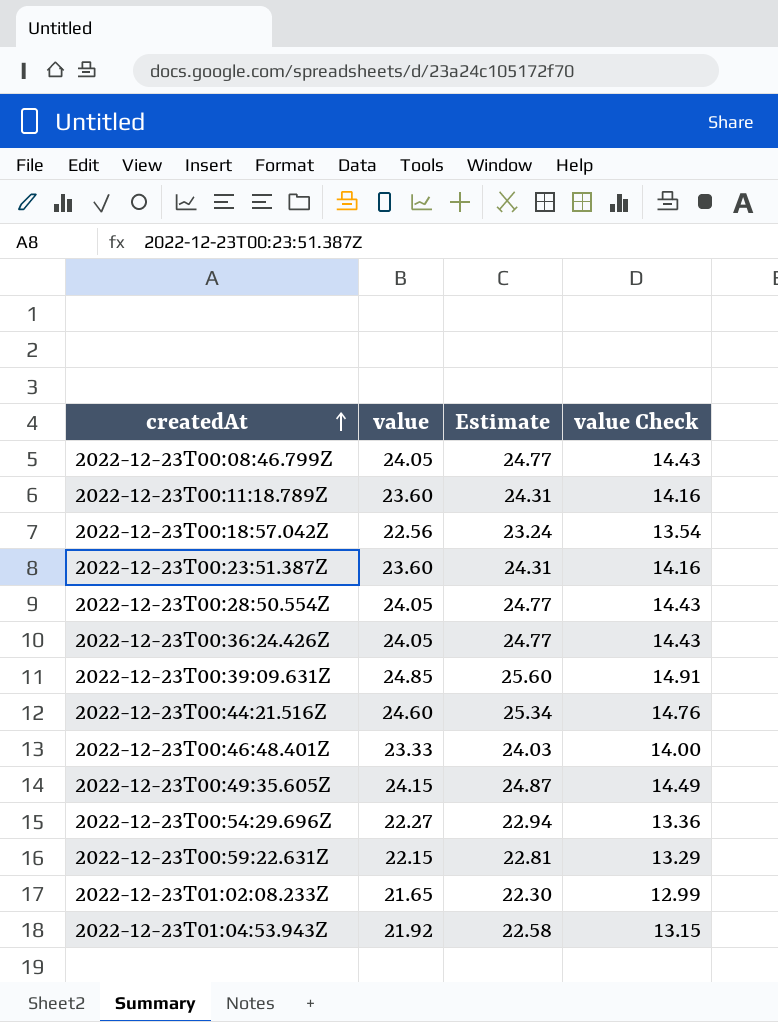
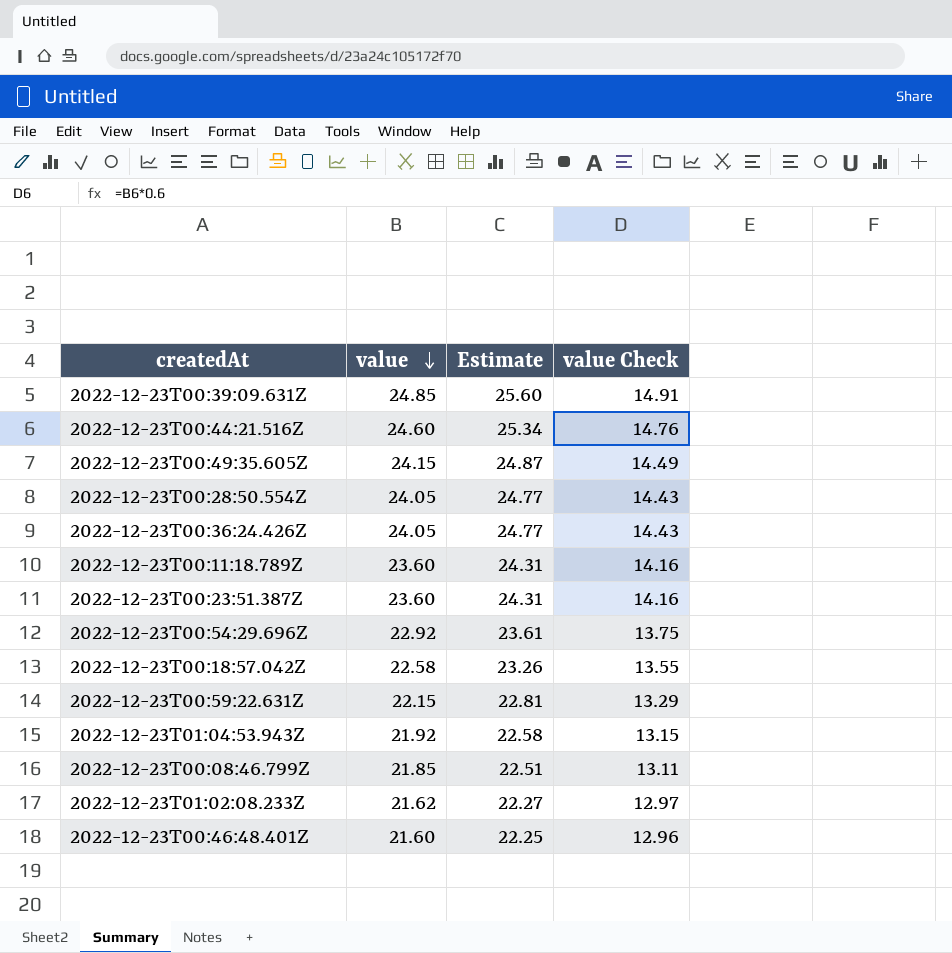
row order: createdAt ascending -> value descending
2022-12-23T00:54:29.696Z | value: 22.27 -> 22.92
2022-12-23T00:54:29.696Z | Estimate: 22.94 -> 23.61
2022-12-23T00:54:29.696Z | value Check: 13.36 -> 13.75
2022-12-23T00:18:57.042Z | value: 22.56 -> 22.58
2022-12-23T00:18:57.042Z | Estimate: 23.24 -> 23.26
2022-12-23T00:18:57.042Z | value Check: 13.54 -> 13.55
2022-12-23T00:08:46.799Z | value: 24.05 -> 21.85
2022-12-23T00:08:46.799Z | Estimate: 24.77 -> 22.51
2022-12-23T00:08:46.799Z | value Check: 14.43 -> 13.11
2022-12-23T01:02:08.233Z | value: 21.65 -> 21.62
2022-12-23T01:02:08.233Z | Estimate: 22.30 -> 22.27
2022-12-23T01:02:08.233Z | value Check: 12.99 -> 12.97
2022-12-23T00:46:48.401Z | value: 23.33 -> 21.60
2022-12-23T00:46:48.401Z | Estimate: 24.03 -> 22.25
2022-12-23T00:46:48.401Z | value Check: 14.00 -> 12.96

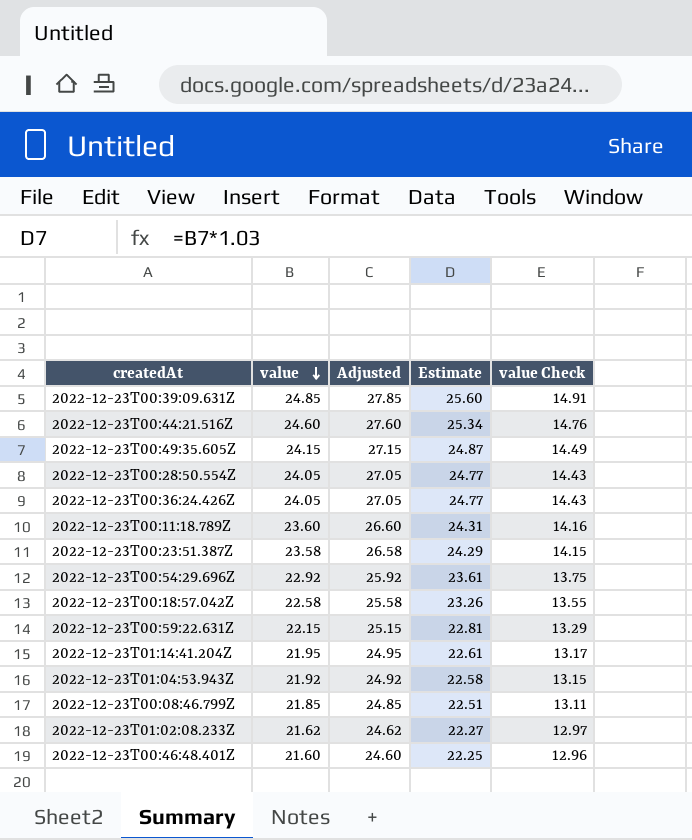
column Adjusted | formula: none -> [value] + 3
2022-12-23T00:23:51.387Z | value: 23.60 -> 23.58
2022-12-23T00:23:51.387Z | Estimate: 24.31 -> 24.29
2022-12-23T00:23:51.387Z | value Check: 14.16 -> 14.15
row 2022-12-23T01:14:41.204Z: none -> 21.95 | 24.95 | 22.61 | 13.17

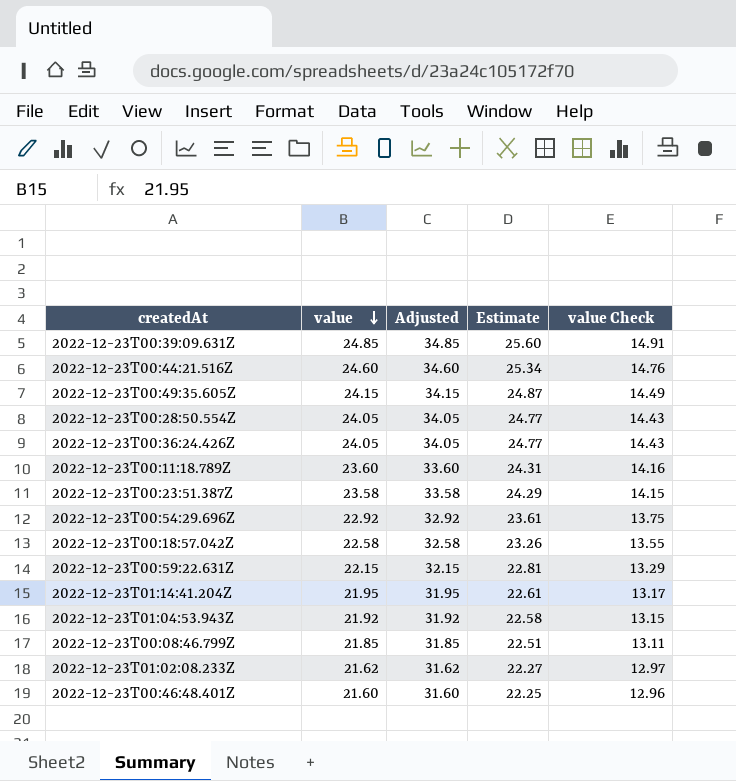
column Adjusted | formula: [value] + 3 -> [value] + 10

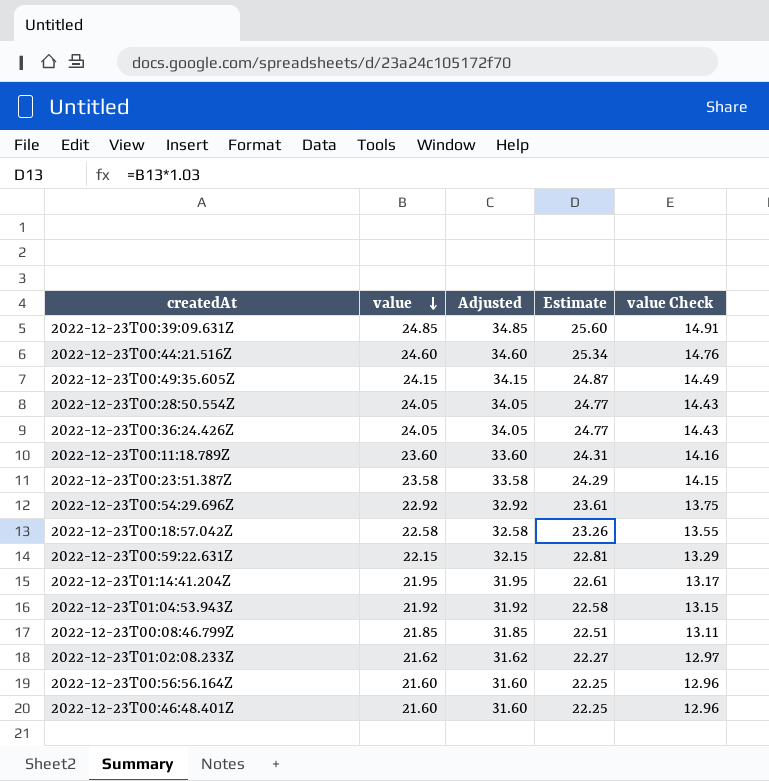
row 2022-12-23T00:56:56.164Z: none -> 21.60 | 31.60 | 22.25 | 12.96

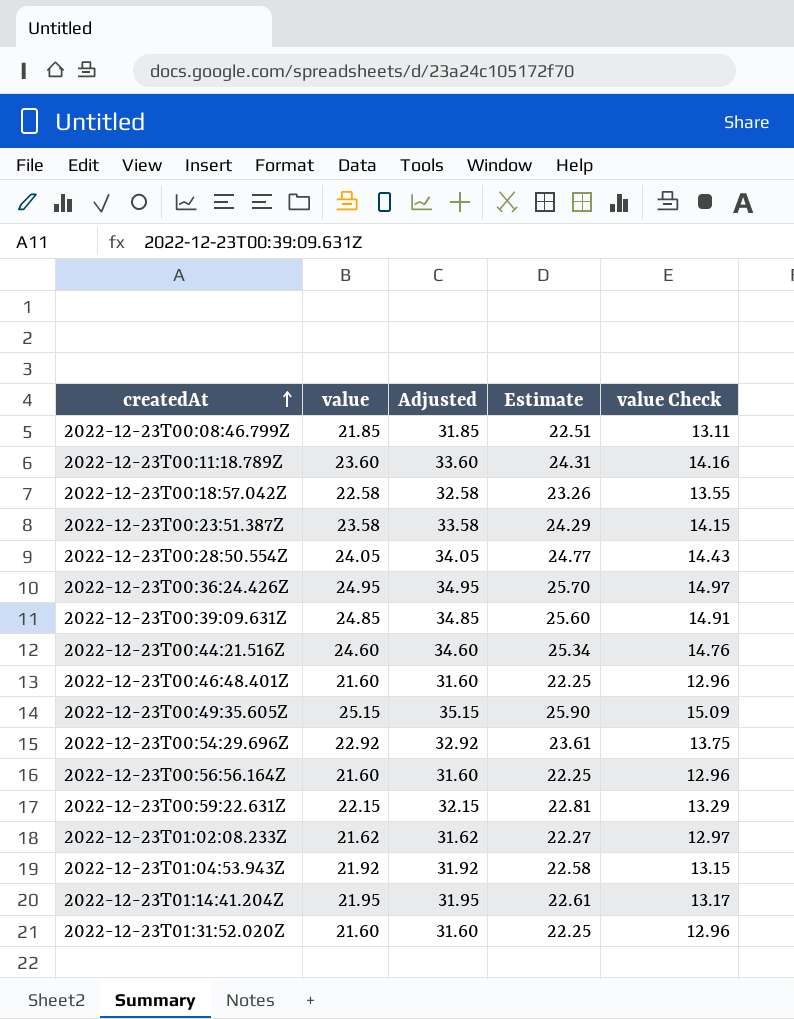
row order: value descending -> createdAt ascending
2022-12-23T00:36:24.426Z | value: 24.05 -> 24.95
2022-12-23T00:36:24.426Z | Adjusted: 34.05 -> 34.95
2022-12-23T00:36:24.426Z | Estimate: 24.77 -> 25.70
2022-12-23T00:36:24.426Z | value Check: 14.43 -> 14.97
2022-12-23T00:49:35.605Z | value: 24.15 -> 25.15
2022-12-23T00:49:35.605Z | Adjusted: 34.15 -> 35.15
2022-12-23T00:49:35.605Z | Estimate: 24.87 -> 25.90
2022-12-23T00:49:35.605Z | value Check: 14.49 -> 15.09
row 2022-12-23T01:31:52.020Z: none -> 21.60 | 31.60 | 22.25 | 12.96

